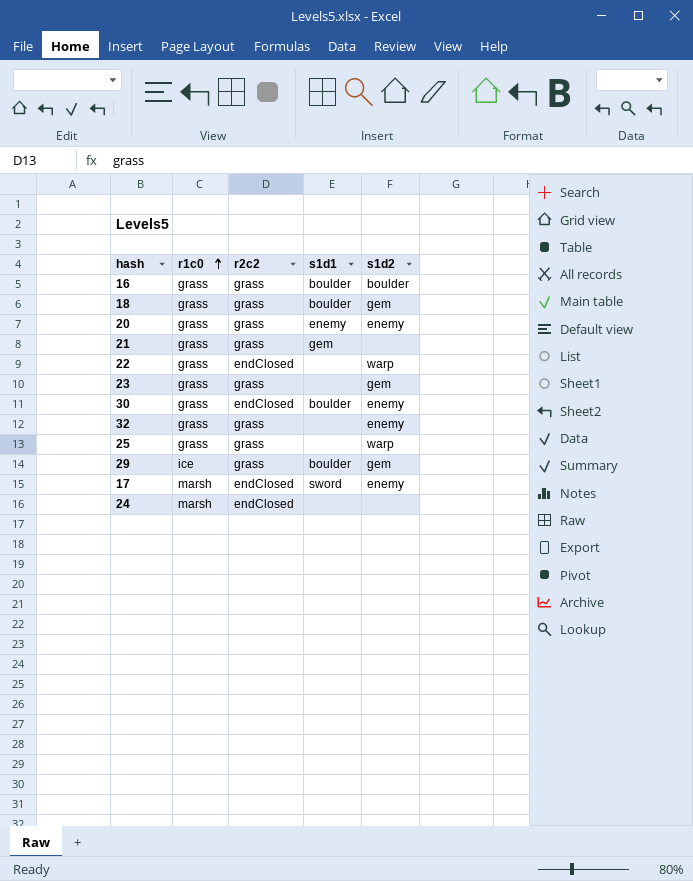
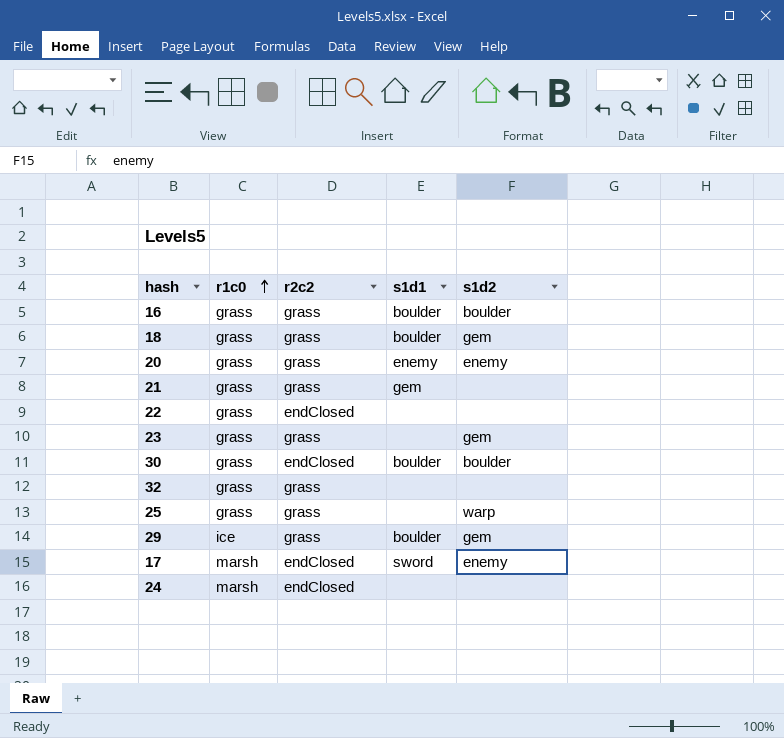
22 | s1d2: warp -> none
30 | s1d2: enemy -> boulder
32 | s1d2: enemy -> none

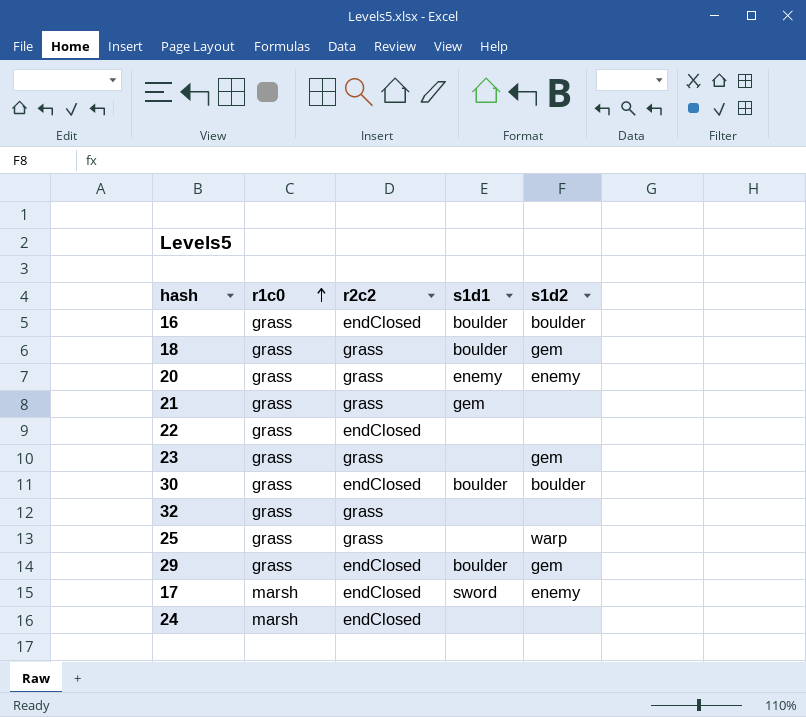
16 | r2c2: grass -> endClosed
29 | r1c0: ice -> grass
29 | r2c2: grass -> endClosed

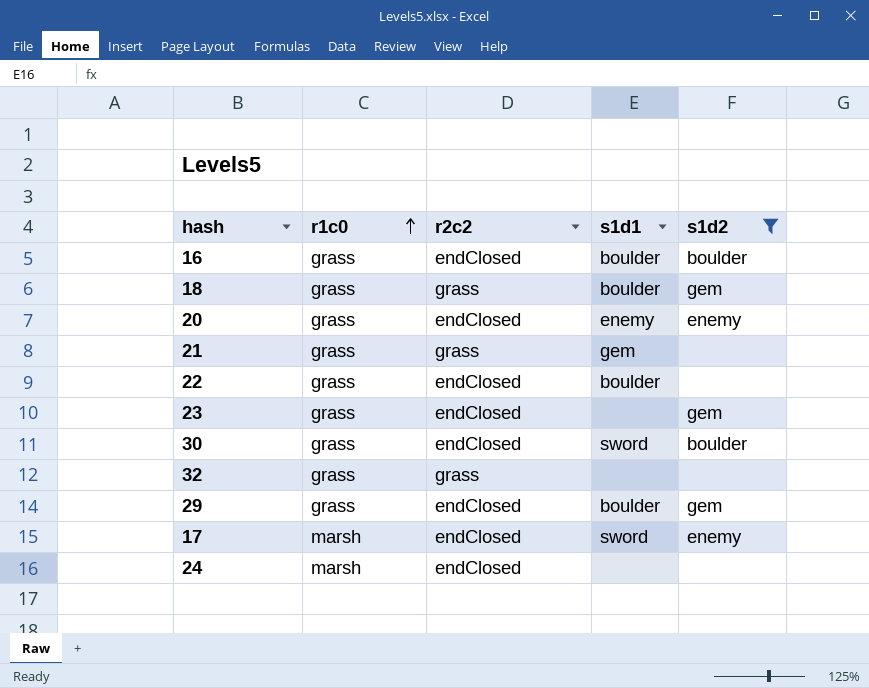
filter: none -> s1d2 != warp
20 | r2c2: grass -> endClosed
22 | s1d1: none -> boulder
23 | r2c2: grass -> endClosed
30 | s1d1: boulder -> sword

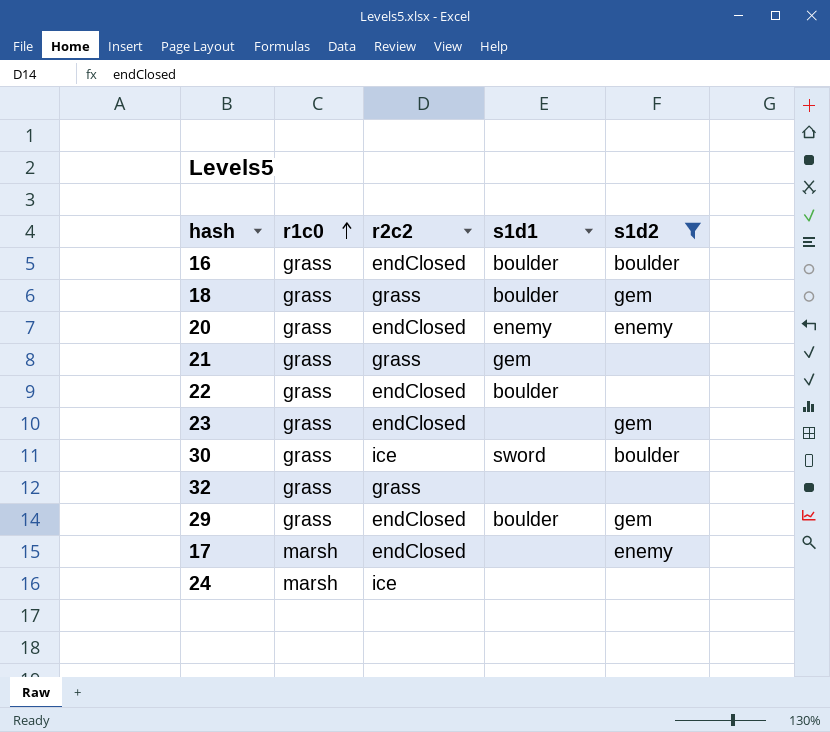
30 | r2c2: endClosed -> ice
17 | s1d1: sword -> none
24 | r2c2: endClosed -> ice

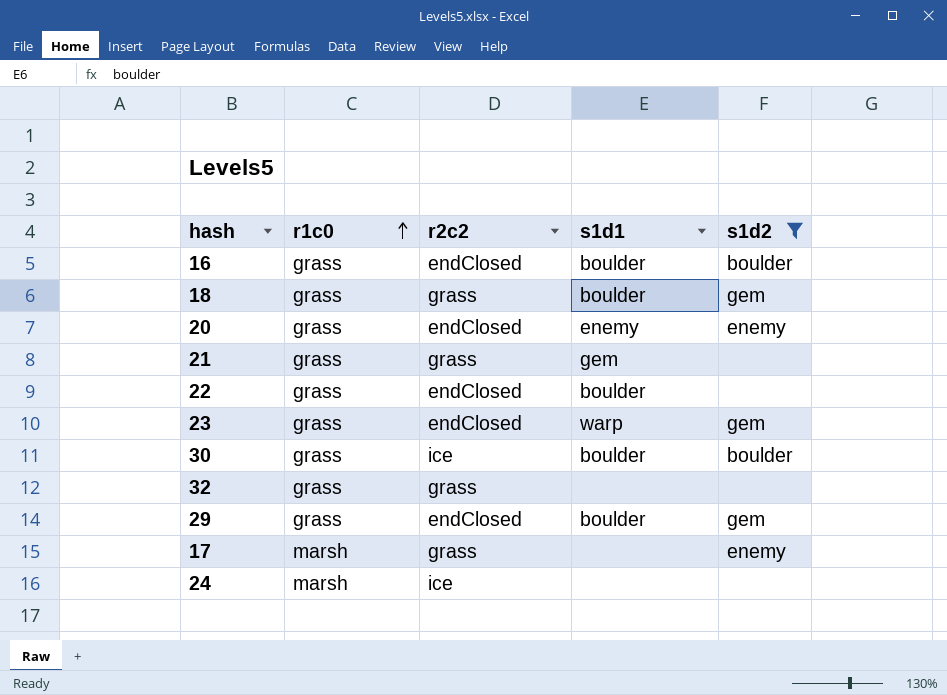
23 | s1d1: none -> warp
30 | s1d1: sword -> boulder
17 | r2c2: endClosed -> grass

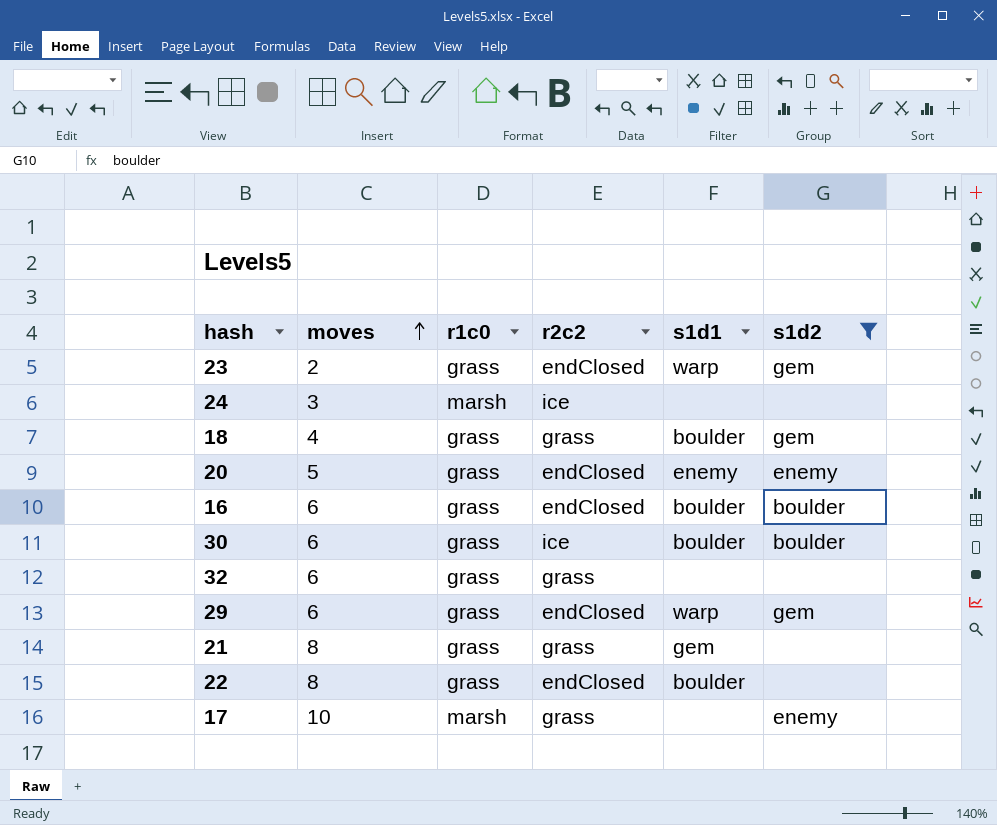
row order: r1c0 ascending -> moves ascending
column moves | position: none -> 2
29 | s1d1: boulder -> warp

